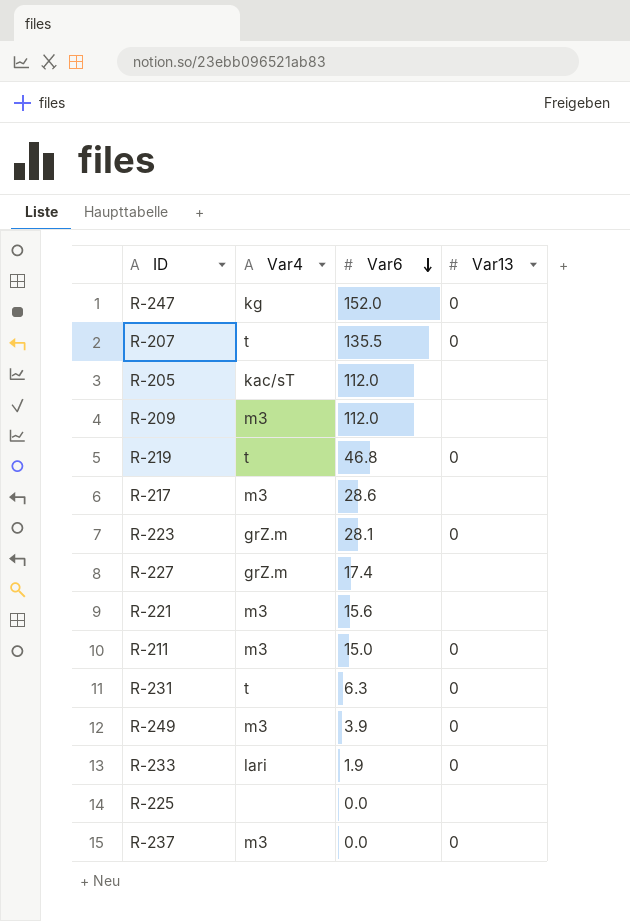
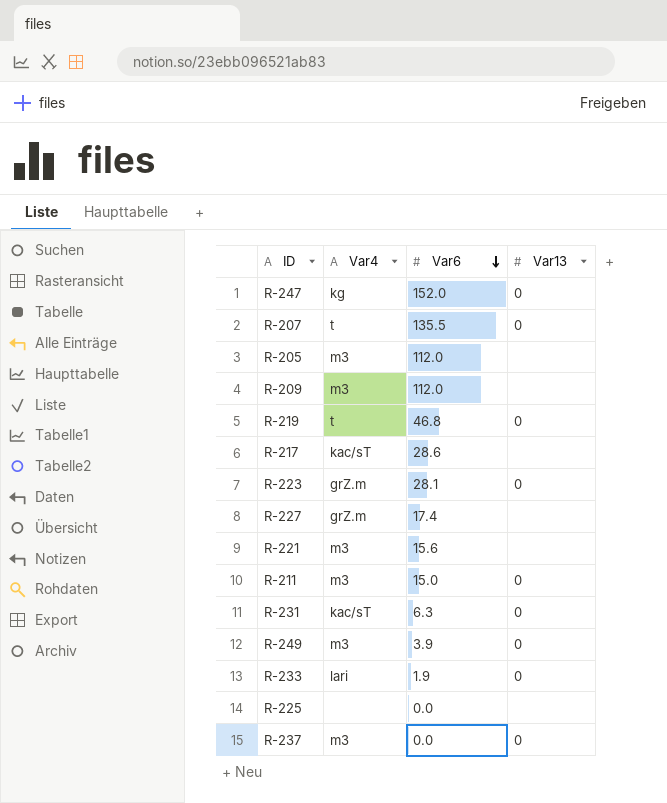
R-205 | Var4: kac/sT -> m3
R-217 | Var4: m3 -> kac/sT
R-231 | Var4: t -> kac/sT

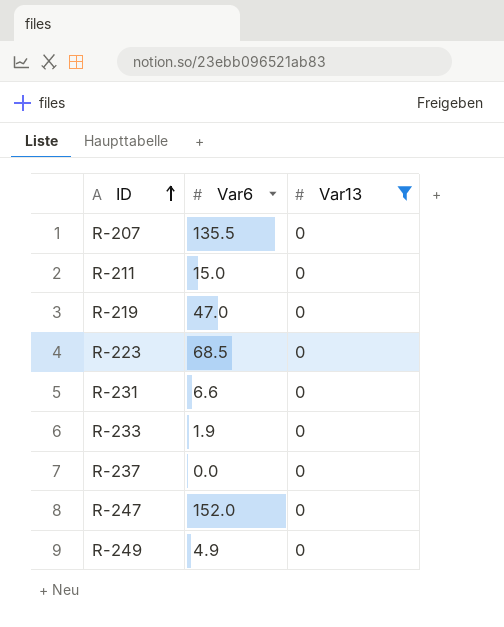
filter: none -> Var13 = 0
row order: Var6 descending -> ID ascending
column Var4 | position: 2 -> none
R-219 | Var6: 46.8 -> 47.0
R-223 | Var6: 28.1 -> 68.5
R-231 | Var6: 6.3 -> 6.6
R-249 | Var6: 3.9 -> 4.9

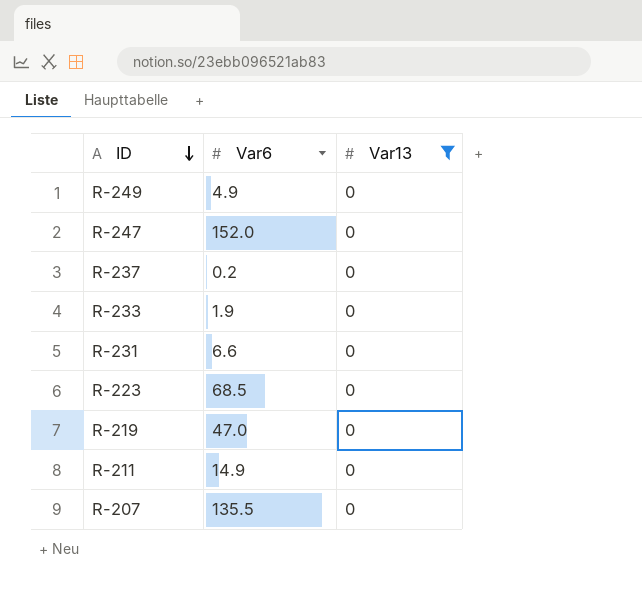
row order: ID ascending -> ID descending
R-237 | Var6: 0.0 -> 0.2
R-211 | Var6: 15.0 -> 14.9

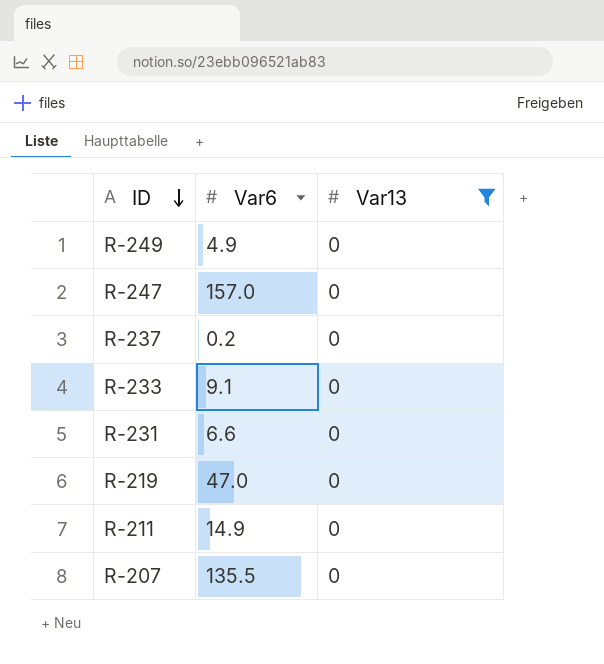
row R-223: 68.5 | 0 -> none
R-247 | Var6: 152.0 -> 157.0
R-233 | Var6: 1.9 -> 9.1

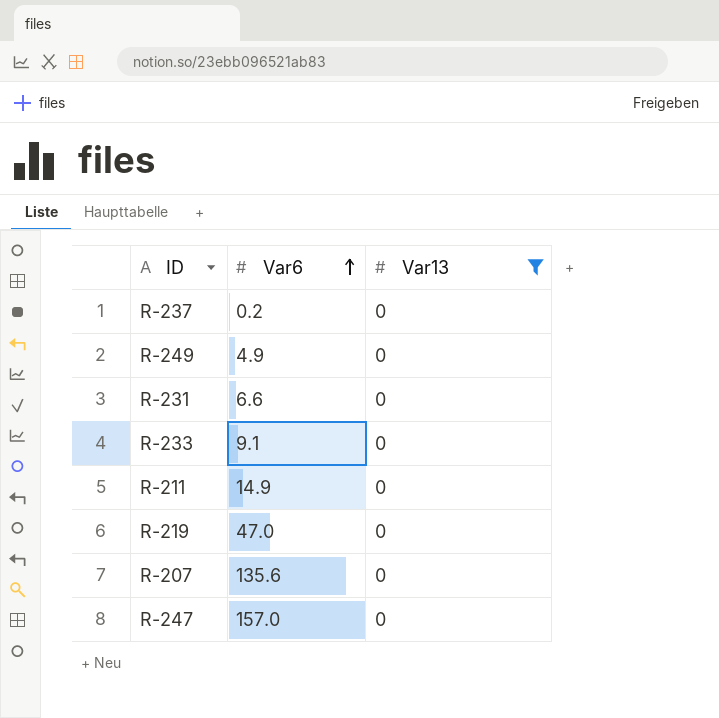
row order: ID descending -> Var6 ascending
R-207 | Var6: 135.5 -> 135.6

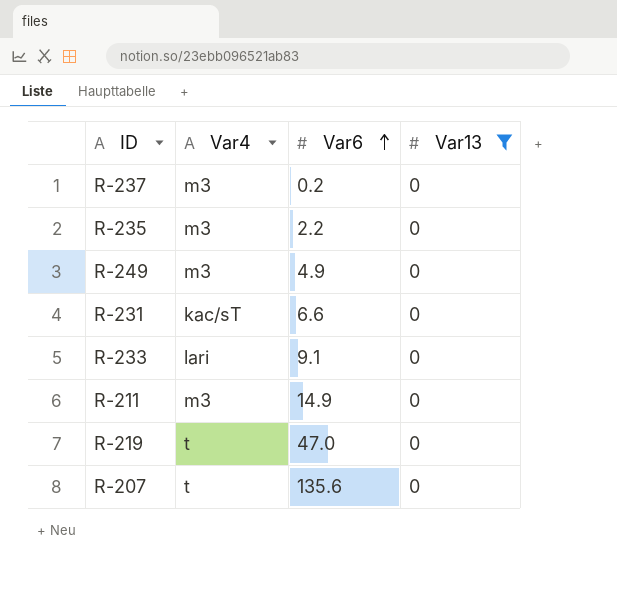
column Var4 | position: none -> 2
row R-247: 157.0 | 0 -> none
row R-235: none -> m3 | 2.2 | 0

